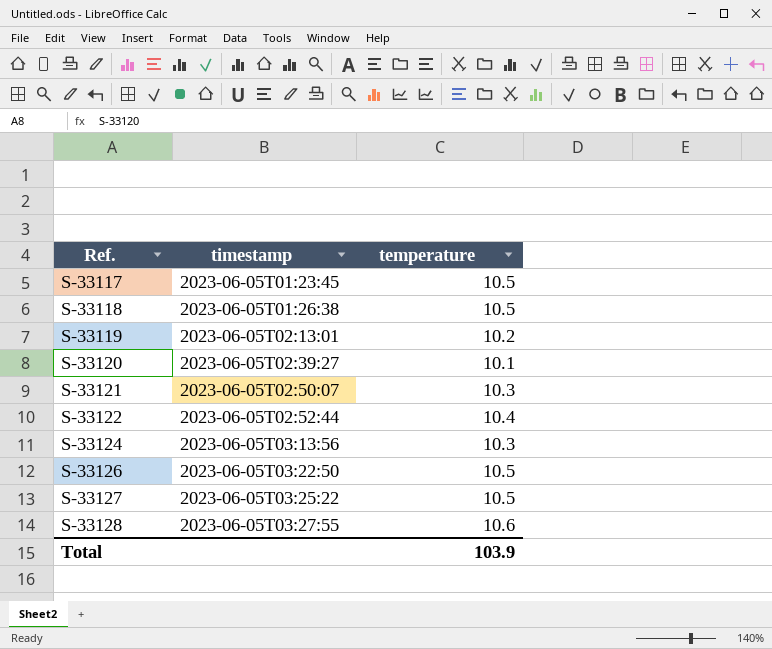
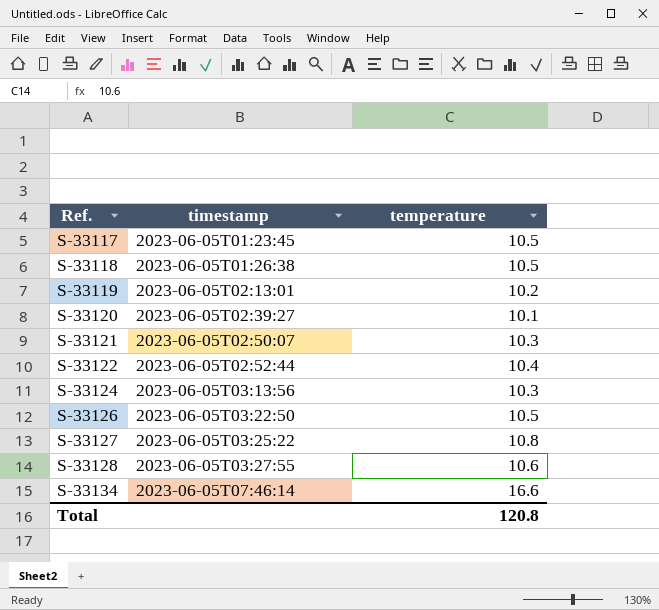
S-33127 | temperature: 10.5 -> 10.8
row S-33134: none -> 2023-06-05T07:46:14 | 16.6
Total | temperature: 103.9 -> 120.8

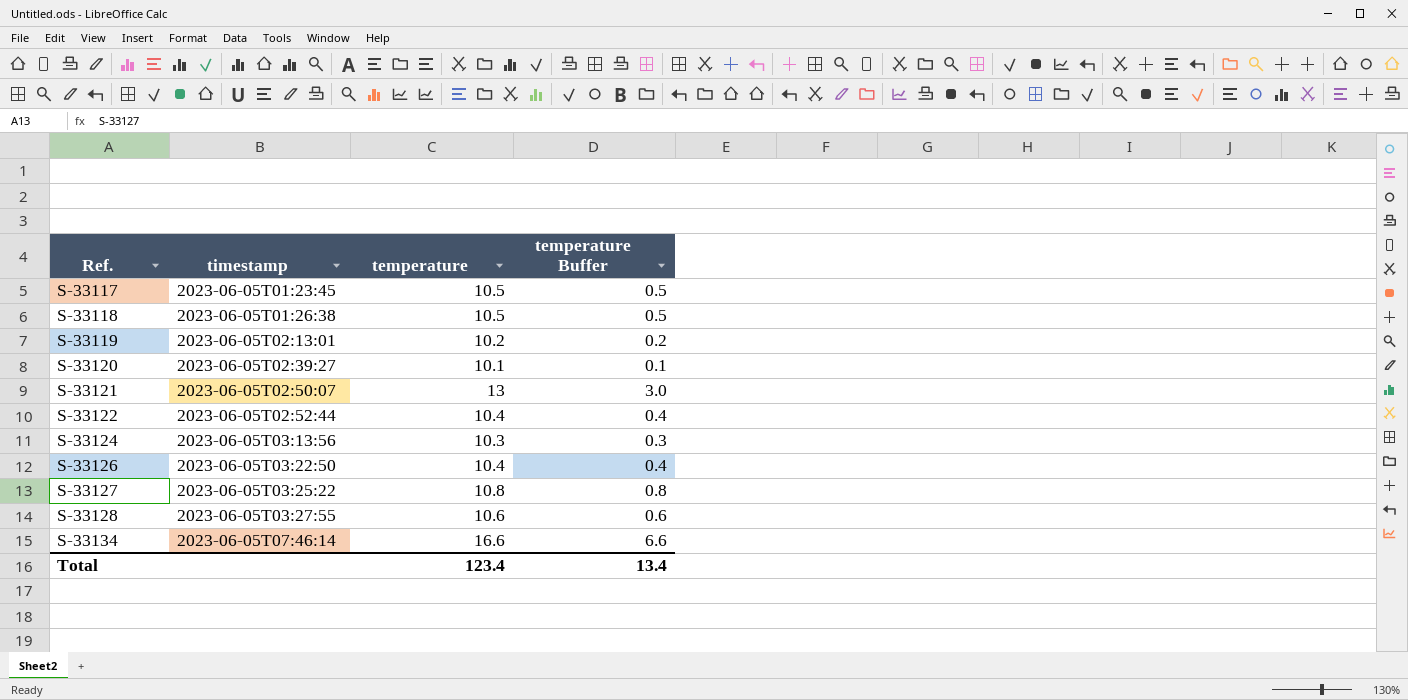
column temperature Buffer | formula: none -> [temperature] - 10
S-33121 | temperature: 10.3 -> 13
S-33126 | temperature: 10.5 -> 10.4
Total | temperature: 120.8 -> 123.4

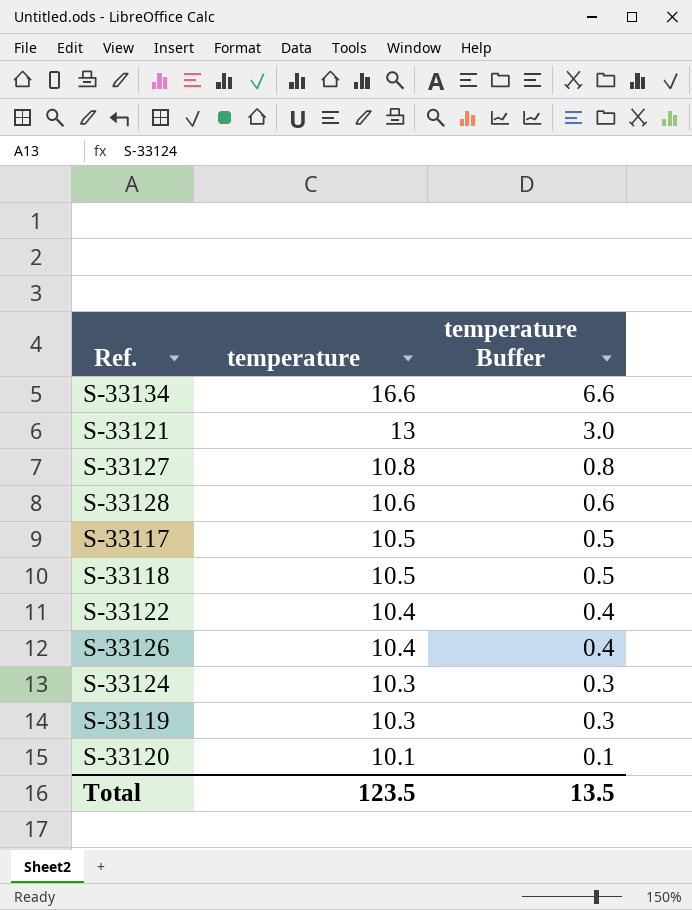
row order: Ref. ascending -> temperature descending
column timestamp | position: 2 -> none
S-33119 | temperature: 10.2 -> 10.3
S-33119 | temperature Buffer: 0.2 -> 0.3
Total | temperature: 123.4 -> 123.5
Total | temperature Buffer: 13.4 -> 13.5

